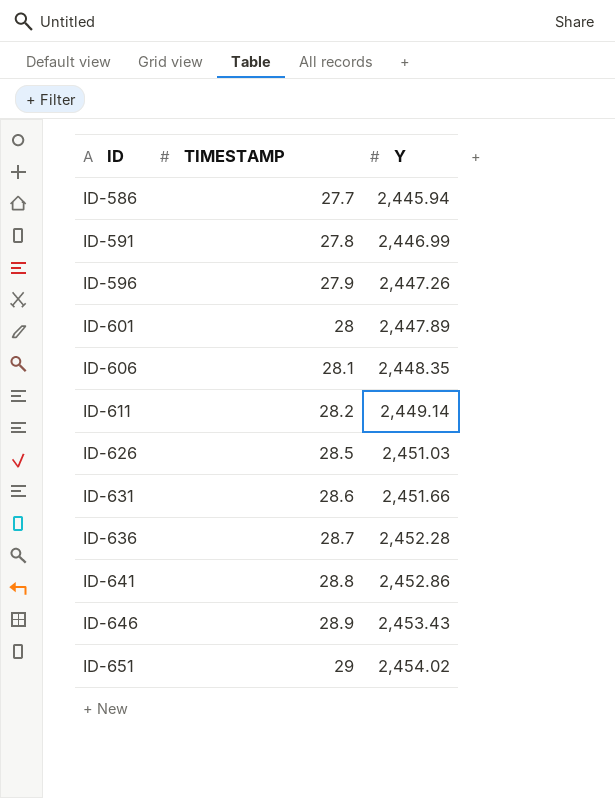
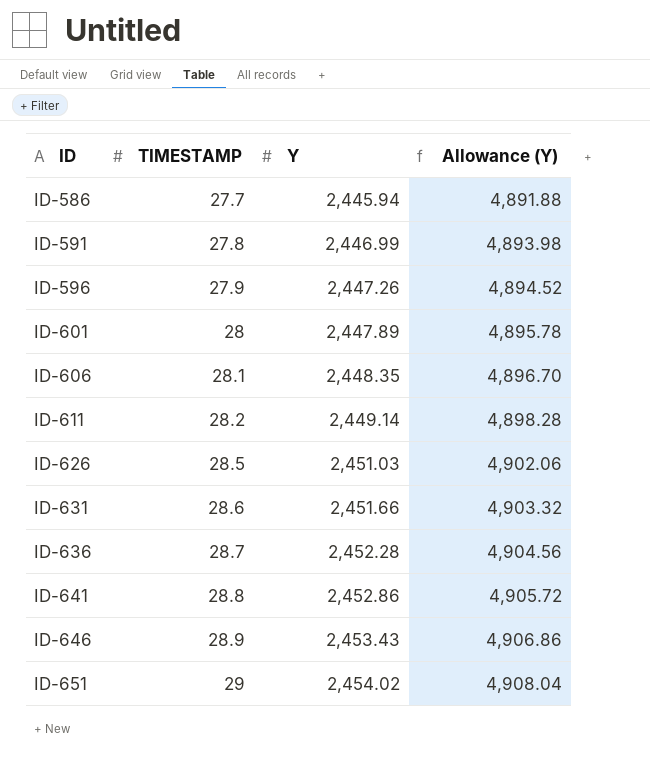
column Allowance (Y) | formula: none -> [Y] * 2

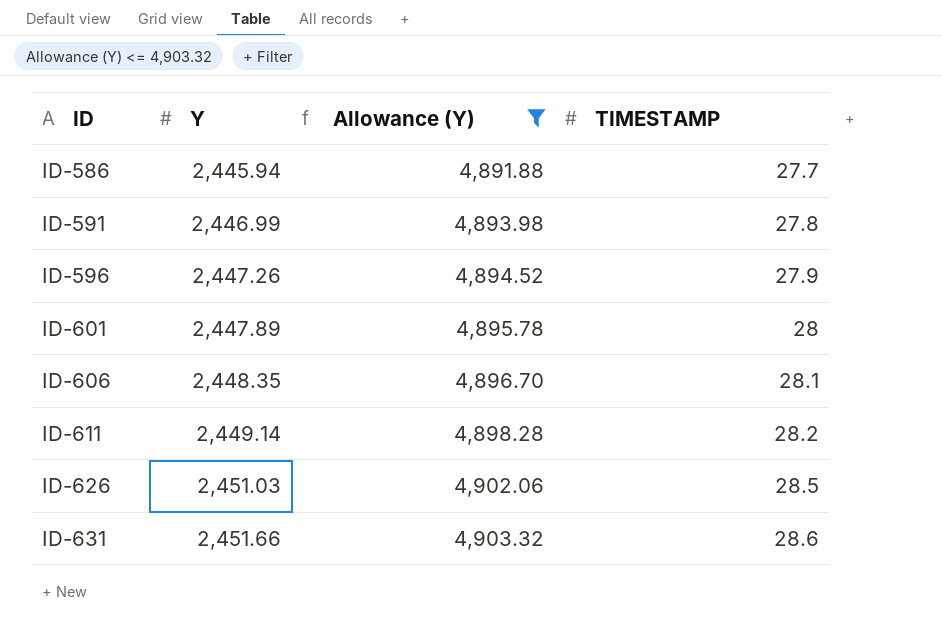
filter: none -> Allowance (Y) <= 4,903.32
column TIMESTAMP | position: 2 -> 4

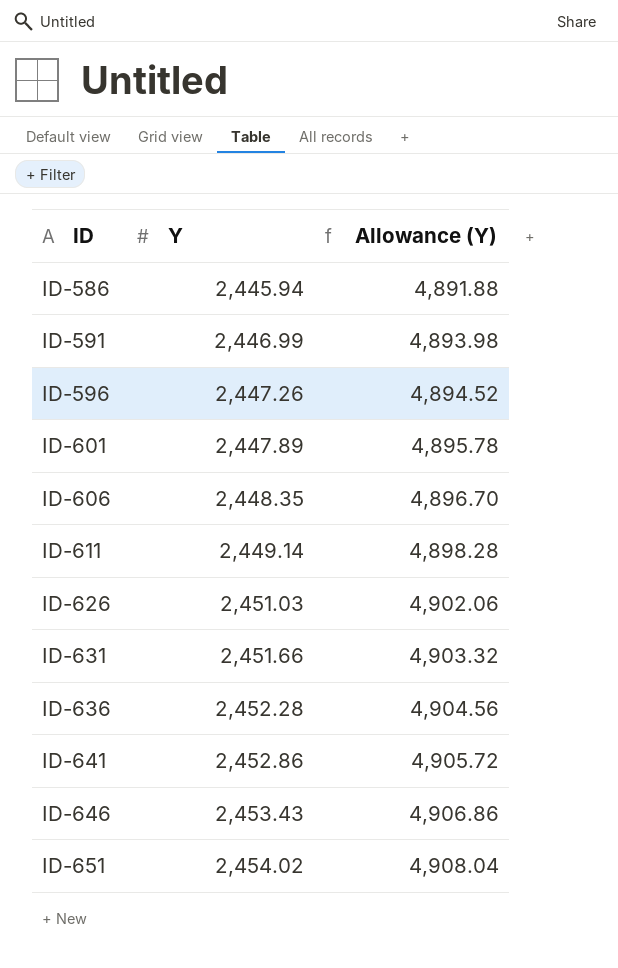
filter: Allowance (Y) <= 4,903.32 -> none
column TIMESTAMP | position: 4 -> none

